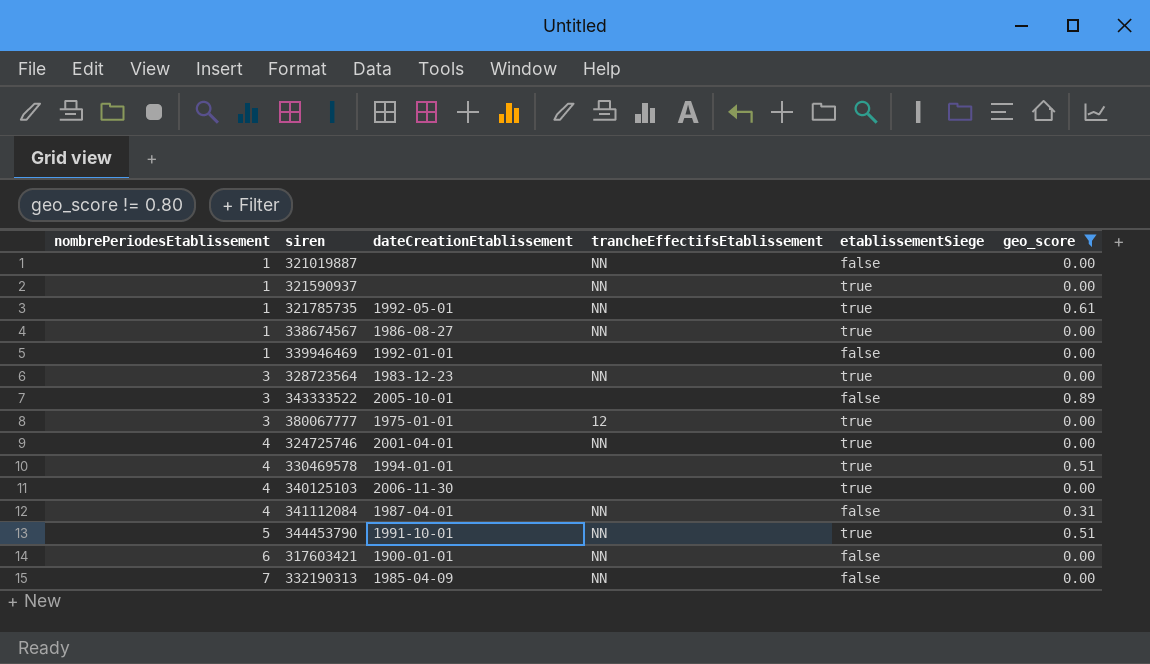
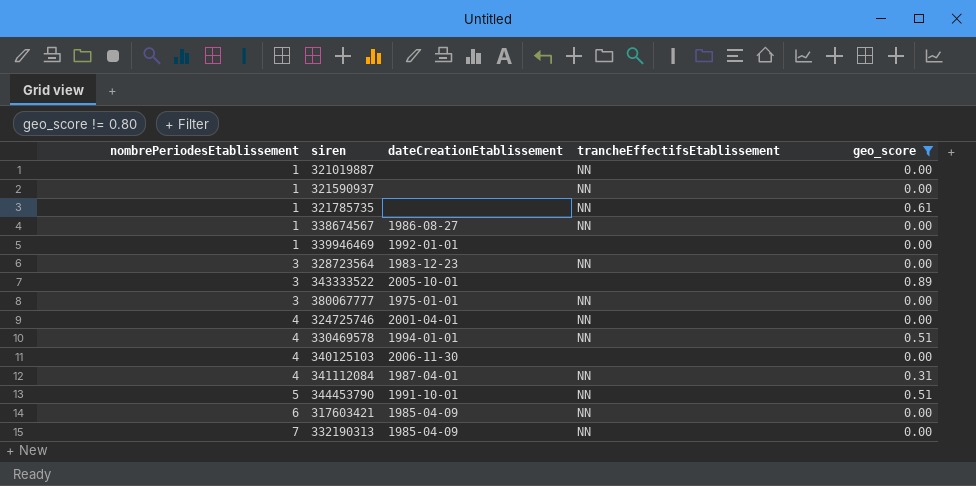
column etablissementSiege | position: 5 -> none
321785735 | dateCreationEtablissement: 1992-05-01 -> none
380067777 | trancheEffectifsEtablissement: 12 -> NN
330469578 | trancheEffectifsEtablissement: none -> NN
317603421 | dateCreationEtablissement: 1900-01-01 -> 1985-04-09

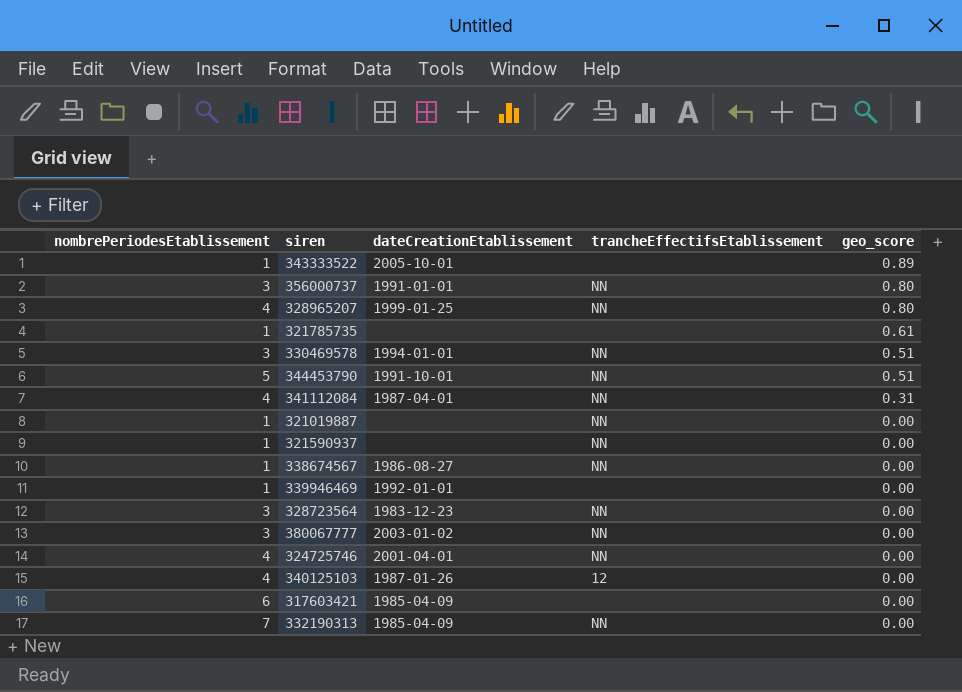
filter: geo_score != 0.80 -> none
row order: nombrePeriodesEtablissement ascending -> geo_score descending
343333522 | nombrePeriodesEtablissement: 3 -> 1
321785735 | trancheEffectifsEtablissement: NN -> none
330469578 | nombrePeriodesEtablissement: 4 -> 3
380067777 | dateCreationEtablissement: 1975-01-01 -> 2003-01-02
340125103 | dateCreationEtablissement: 2006-11-30 -> 1987-01-26
340125103 | trancheEffectifsEtablissement: none -> 12
317603421 | trancheEffectifsEtablissement: NN -> none

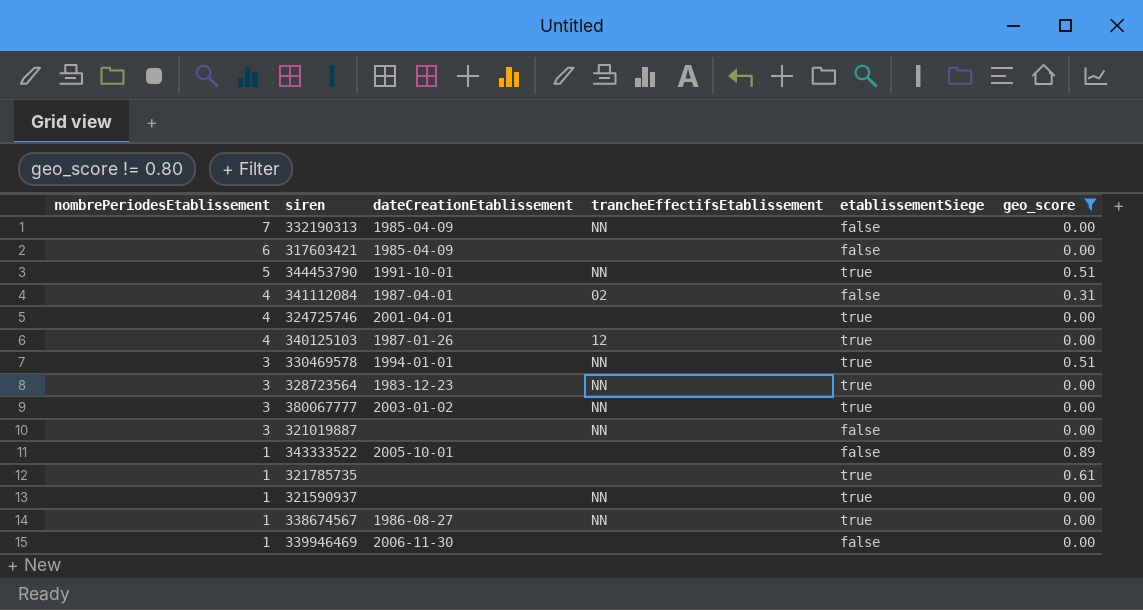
filter: none -> geo_score != 0.80
row order: geo_score descending -> nombrePeriodesEtablissement descending
column etablissementSiege | position: none -> 5
341112084 | trancheEffectifsEtablissement: NN -> 02
324725746 | trancheEffectifsEtablissement: NN -> none
321019887 | nombrePeriodesEtablissement: 1 -> 3
339946469 | dateCreationEtablissement: 1992-01-01 -> 2006-11-30

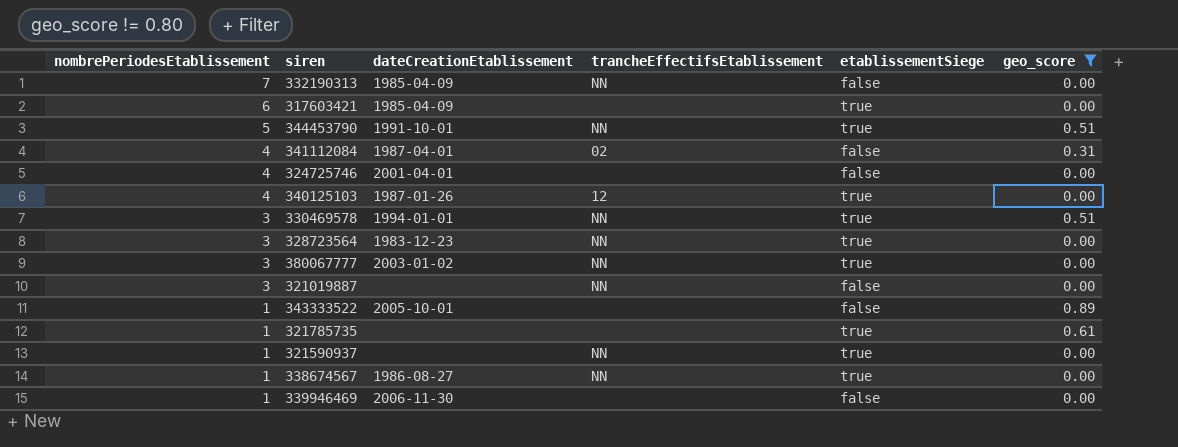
317603421 | etablissementSiege: false -> true
324725746 | etablissementSiege: true -> false

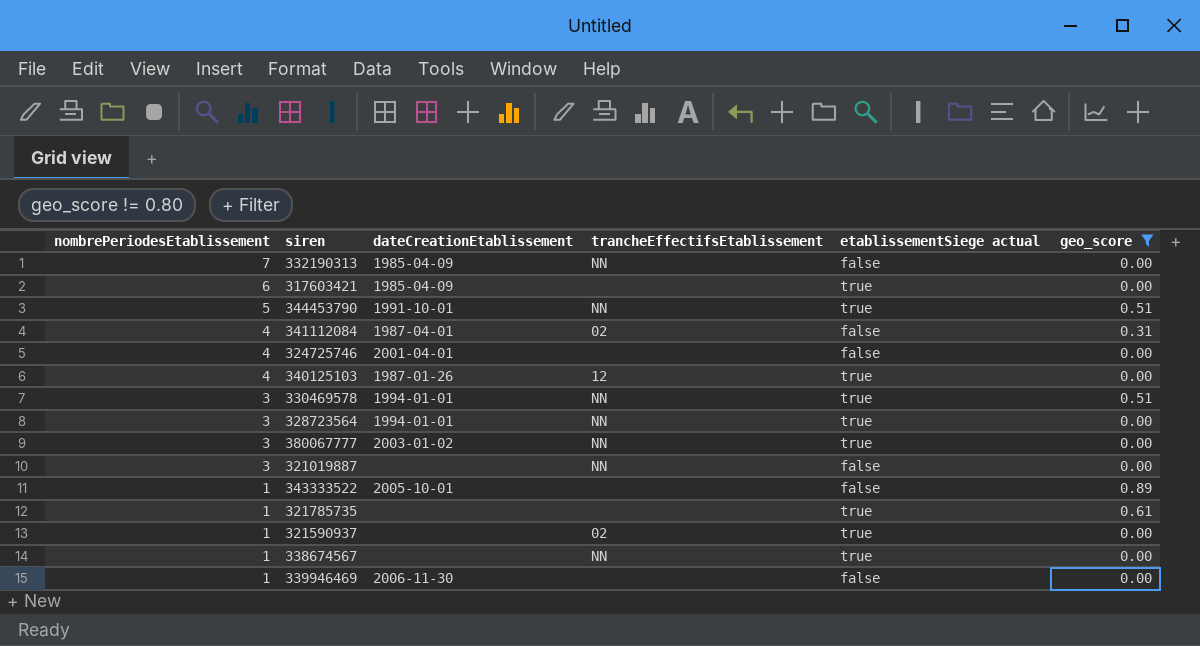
column name: etablissementSiege -> etablissementSiege actual
328723564 | dateCreationEtablissement: 1983-12-23 -> 1994-01-01
321590937 | trancheEffectifsEtablissement: NN -> 02
338674567 | dateCreationEtablissement: 1986-08-27 -> none

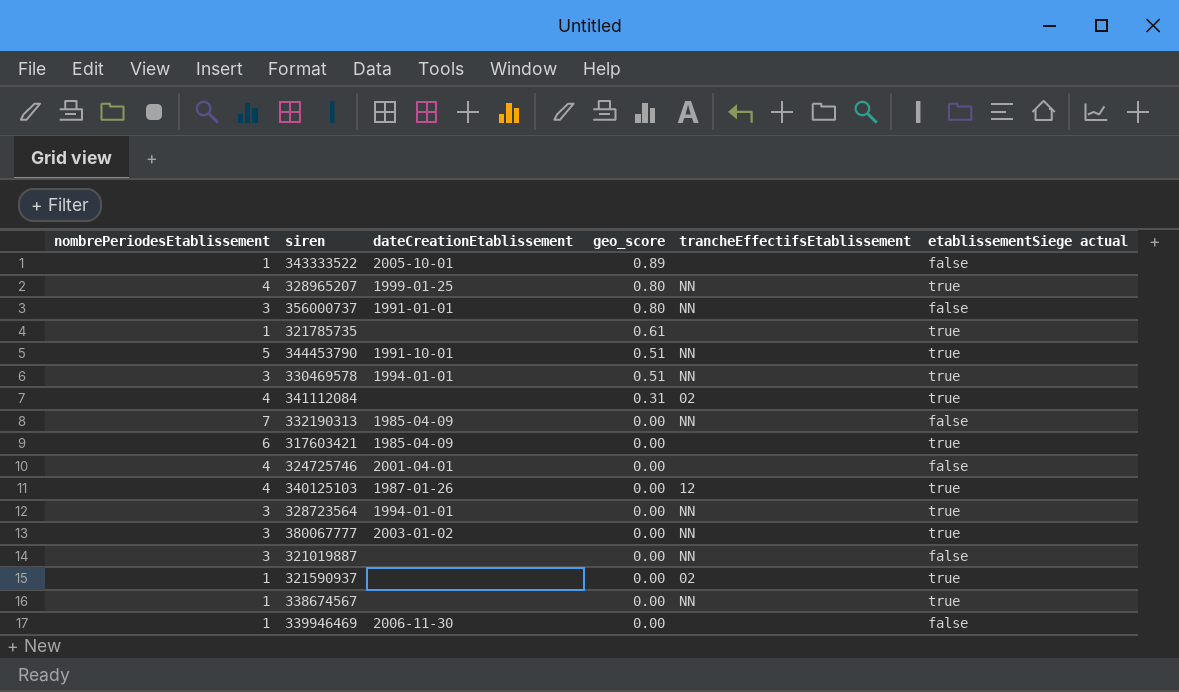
filter: geo_score != 0.80 -> none
row order: nombrePeriodesEtablissement descending -> geo_score descending
column geo_score | position: 6 -> 4
341112084 | dateCreationEtablissement: 1987-04-01 -> none
341112084 | etablissementSiege actual: false -> true

